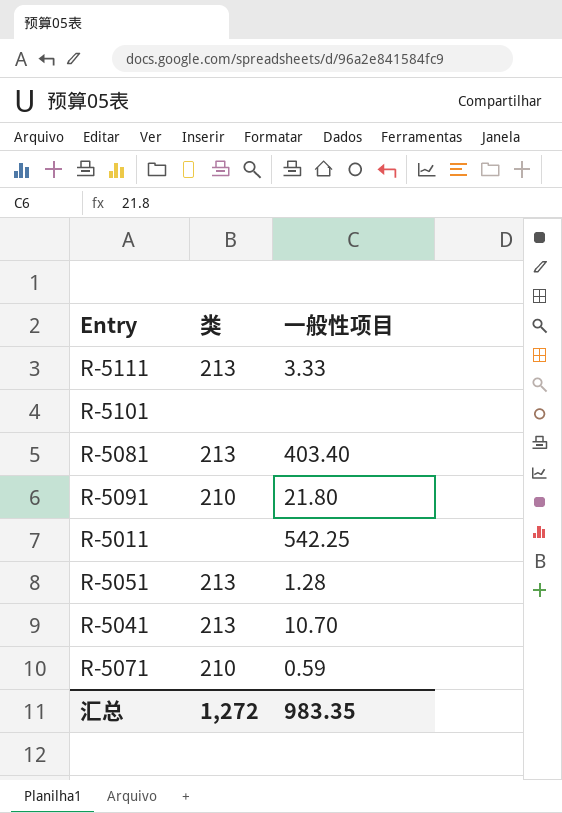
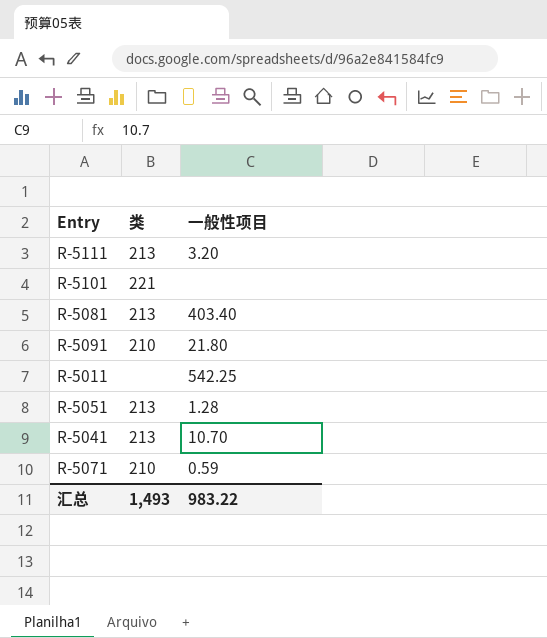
R-5111 | 一般性项目: 3.33 -> 3.20
R-5101 | 类: none -> 221
汇总 | 类: 1,272 -> 1,493
汇总 | 一般性项目: 983.35 -> 983.22

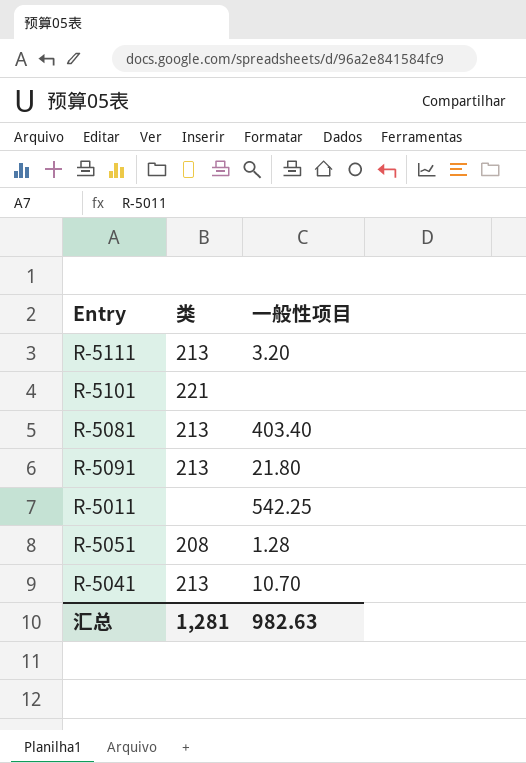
row R-5071: 210 | 0.59 -> none
R-5091 | 类: 210 -> 213
R-5051 | 类: 213 -> 208
汇总 | 类: 1,493 -> 1,281
汇总 | 一般性项目: 983.22 -> 982.63

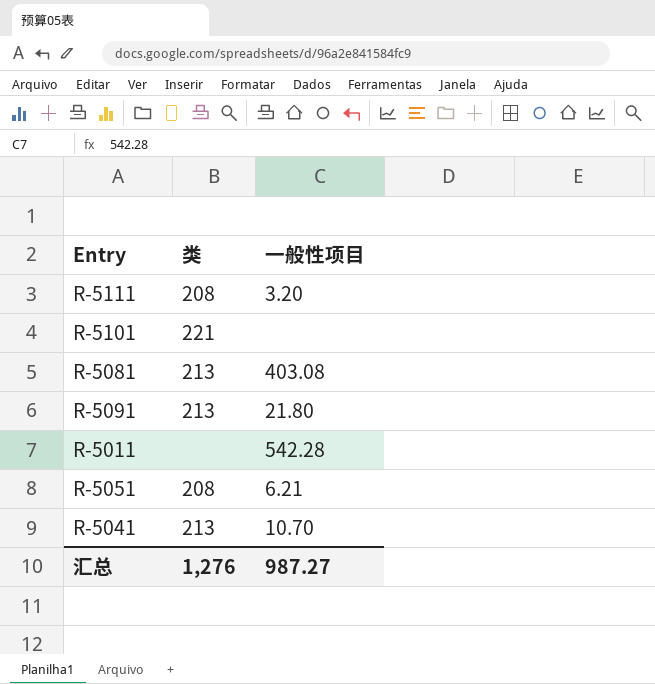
R-5111 | 类: 213 -> 208
R-5081 | 一般性项目: 403.40 -> 403.08
R-5011 | 一般性项目: 542.25 -> 542.28
R-5051 | 一般性项目: 1.28 -> 6.21
汇总 | 类: 1,281 -> 1,276
汇总 | 一般性项目: 982.63 -> 987.27

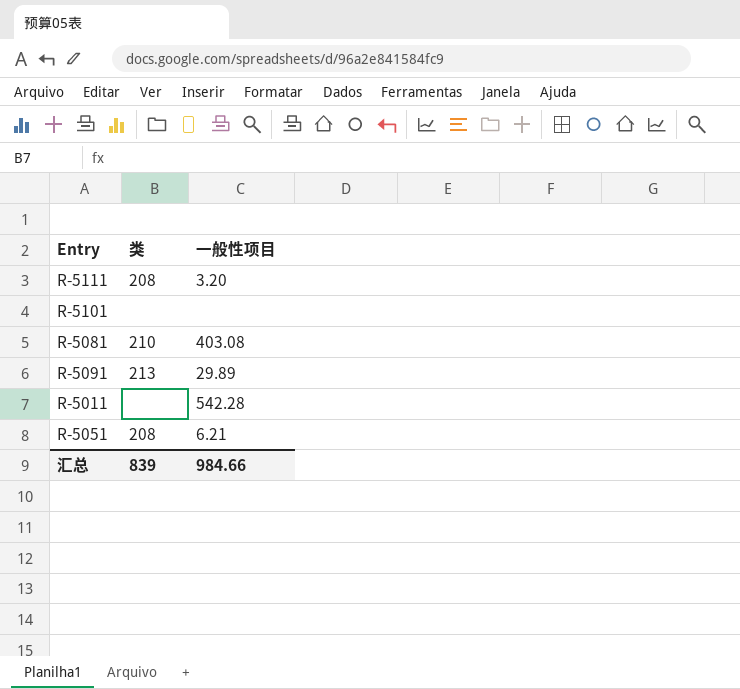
row R-5041: 213 | 10.70 -> none
R-5101 | 类: 221 -> none
R-5081 | 类: 213 -> 210
R-5091 | 一般性项目: 21.80 -> 29.89
汇总 | 类: 1,276 -> 839
汇总 | 一般性项目: 987.27 -> 984.66

